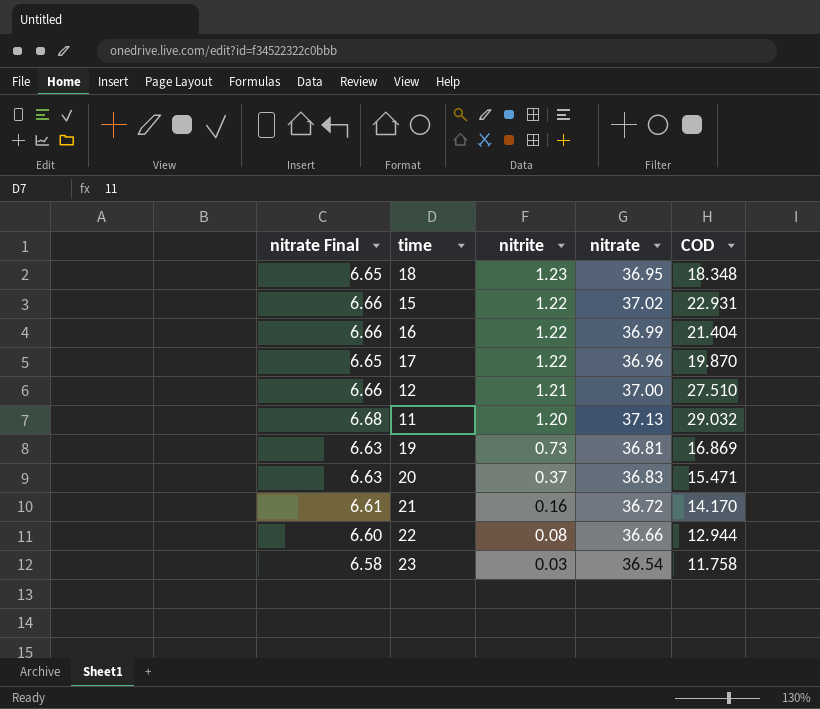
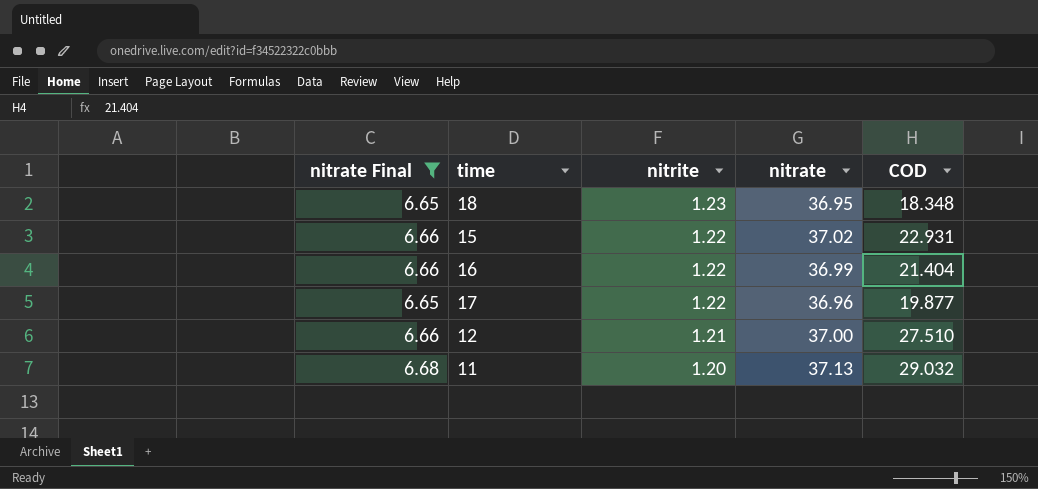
filter: none -> nitrate Final >= 6.65
17 | COD: 19.870 -> 19.877

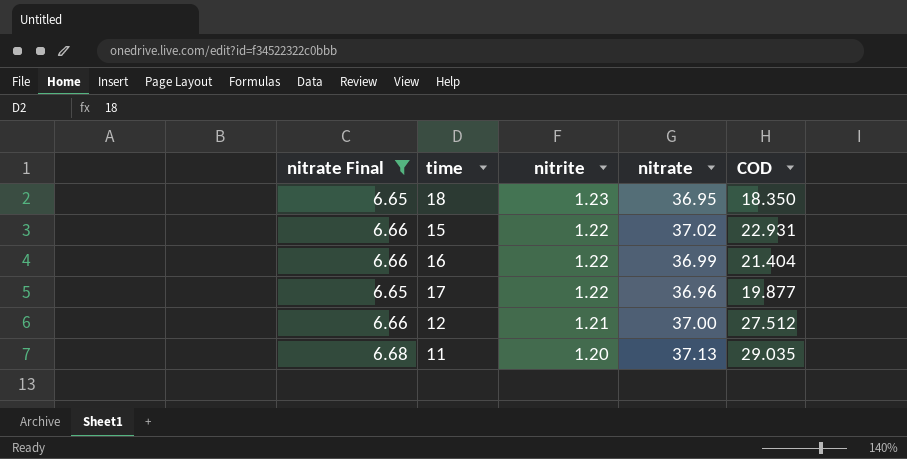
18 | COD: 18.348 -> 18.350
12 | COD: 27.510 -> 27.512
11 | COD: 29.032 -> 29.035

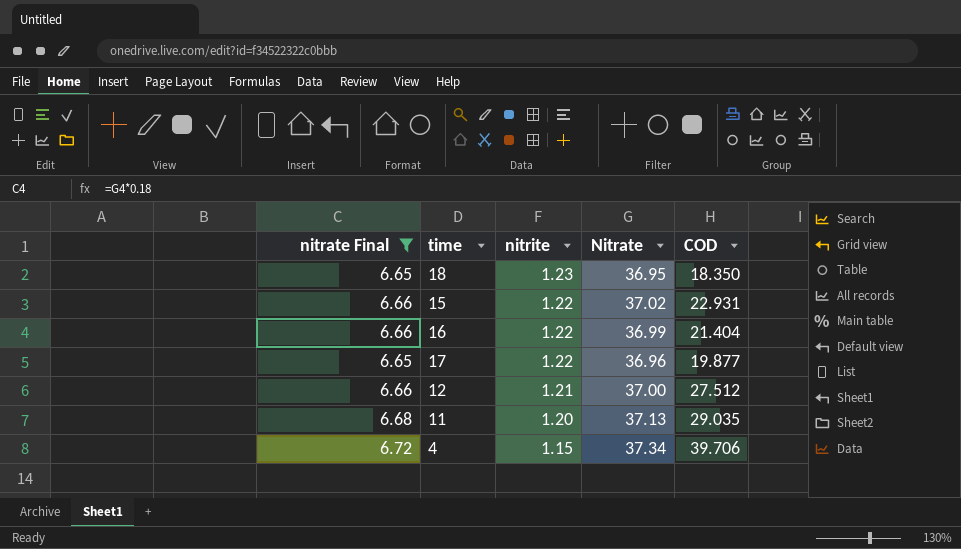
column name: nitrate -> Nitrate
row 4: none -> 6.72 | 1.15 | 37.34 | 39.706

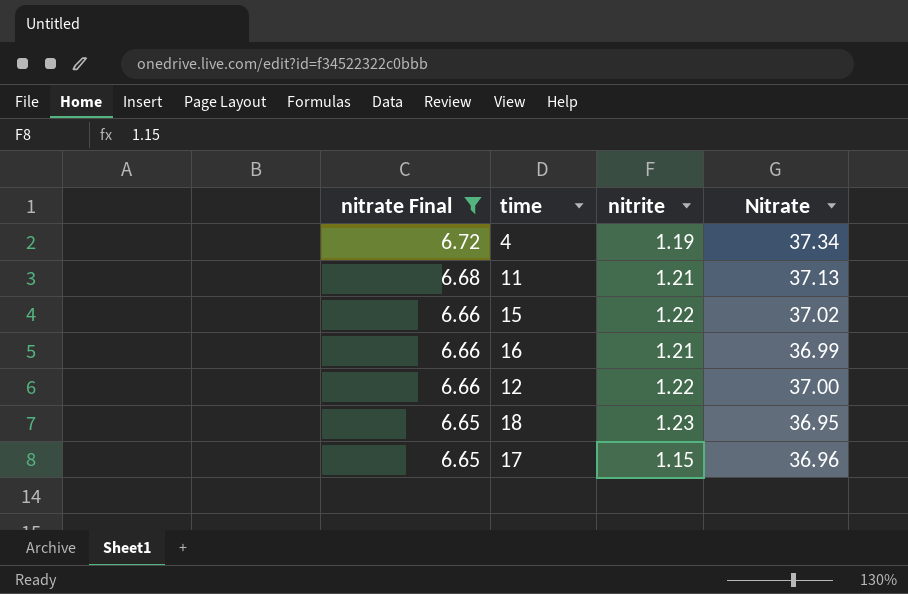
row order: nitrite descending -> nitrate Final descending
column COD | position: 5 -> none
4 | nitrite: 1.15 -> 1.19
11 | nitrite: 1.20 -> 1.21
16 | nitrite: 1.22 -> 1.21
12 | nitrite: 1.21 -> 1.22
17 | nitrite: 1.22 -> 1.15

